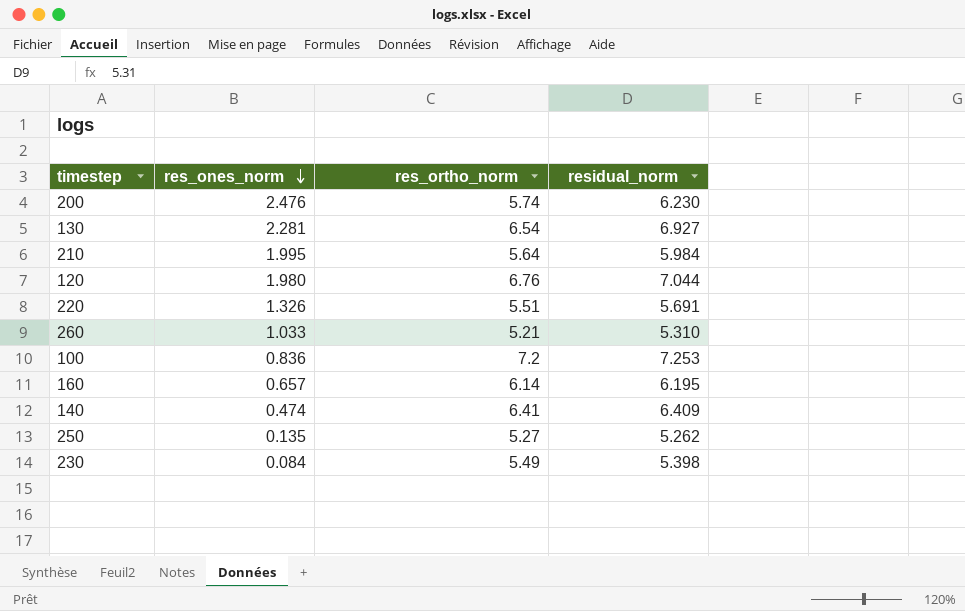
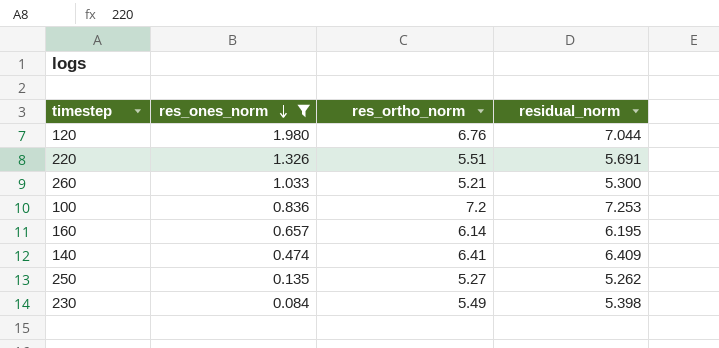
filter: none -> res_ones_norm <= 1.980
260 | residual_norm: 5.310 -> 5.300

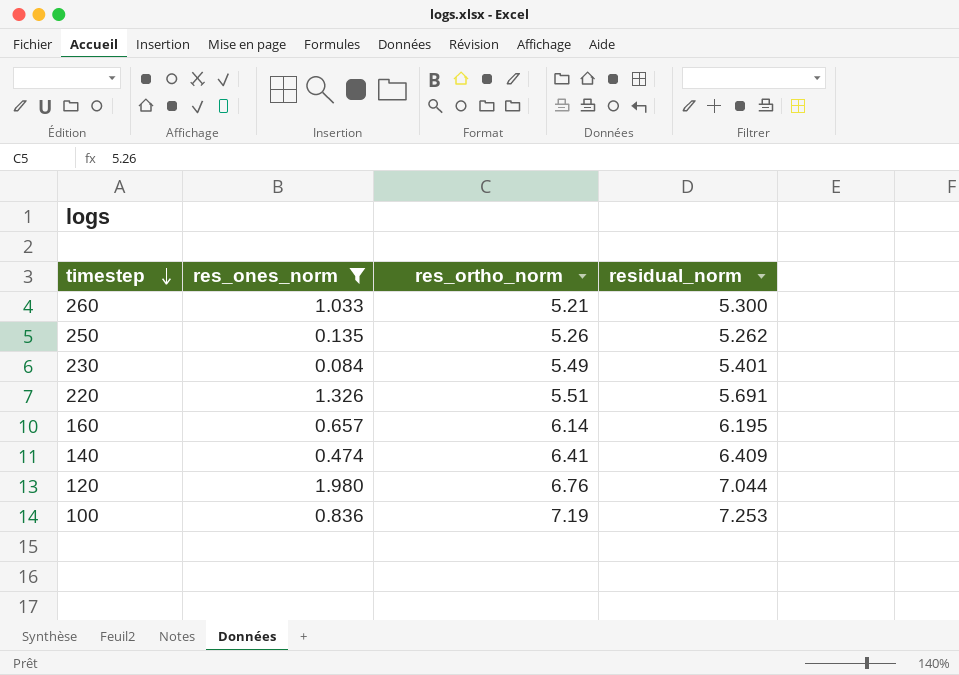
row order: res_ones_norm descending -> timestep descending
250 | res_ortho_norm: 5.27 -> 5.26
230 | residual_norm: 5.398 -> 5.401
100 | res_ortho_norm: 7.2 -> 7.19

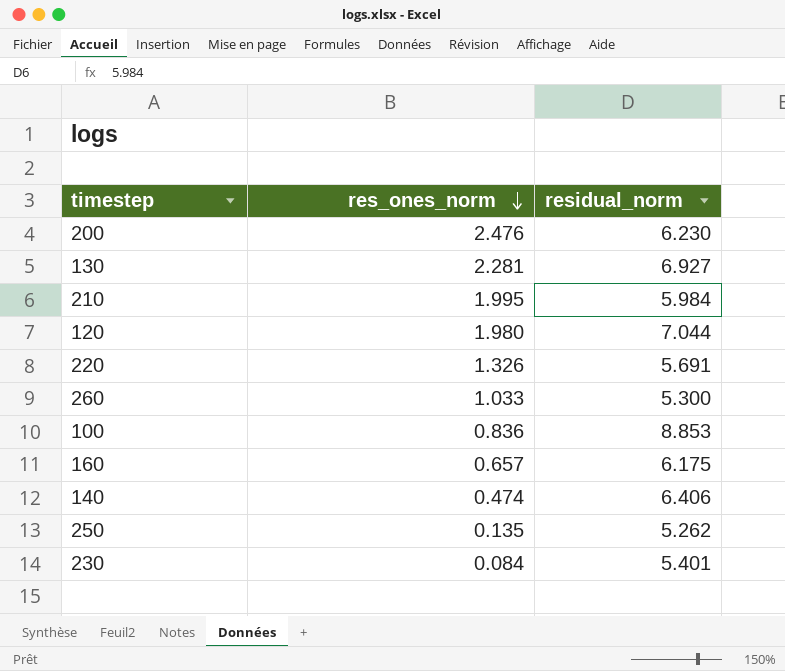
filter: res_ones_norm <= 1.980 -> none
row order: timestep descending -> res_ones_norm descending
column res_ortho_norm | position: 3 -> none
100 | residual_norm: 7.253 -> 8.853
160 | residual_norm: 6.195 -> 6.175
140 | residual_norm: 6.409 -> 6.406

